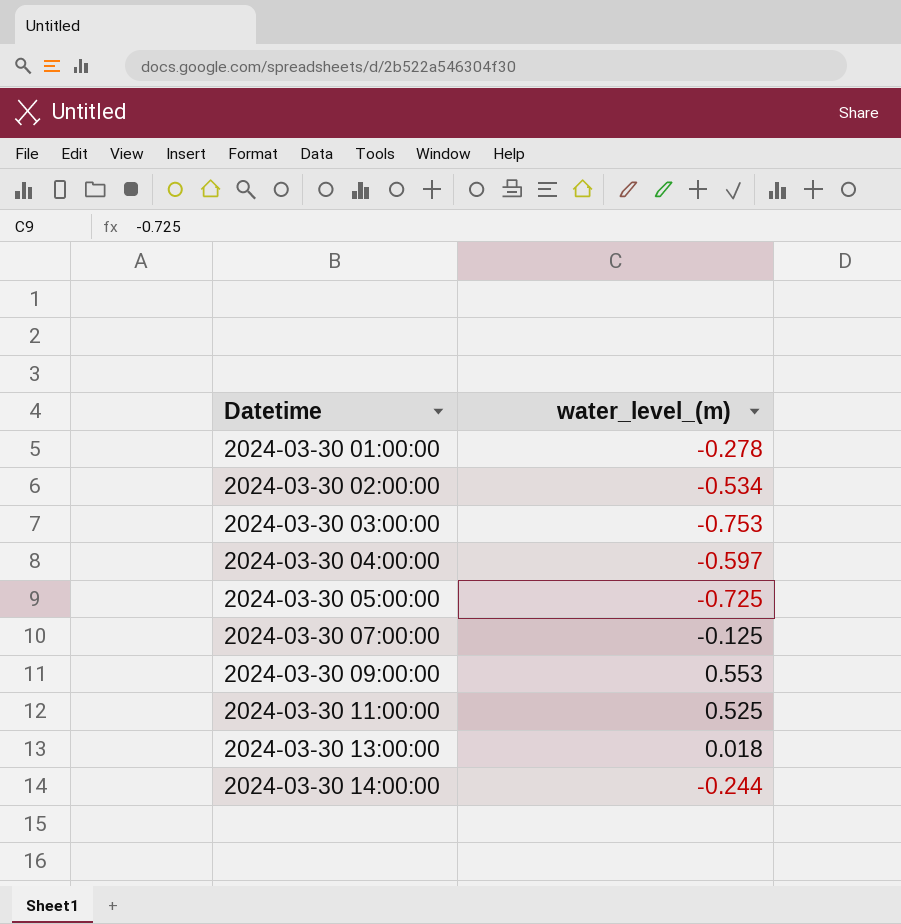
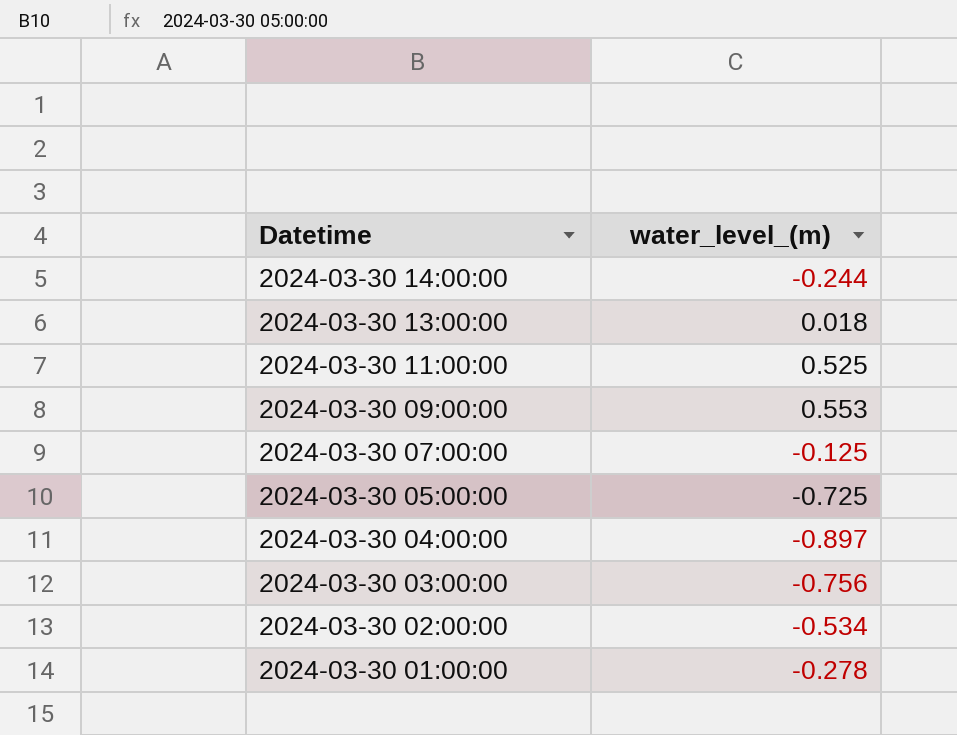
row order: Datetime ascending -> Datetime descending
2024-03-30 04:00:00 | water_level_(m): -0.597 -> -0.897
2024-03-30 03:00:00 | water_level_(m): -0.753 -> -0.756

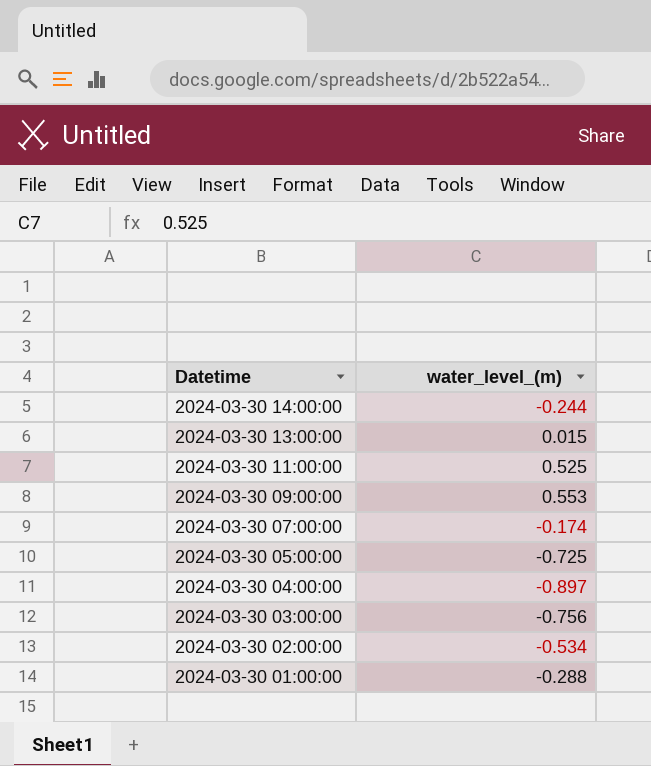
2024-03-30 13:00:00 | water_level_(m): 0.018 -> 0.015
2024-03-30 07:00:00 | water_level_(m): -0.125 -> -0.174
2024-03-30 01:00:00 | water_level_(m): -0.278 -> -0.288

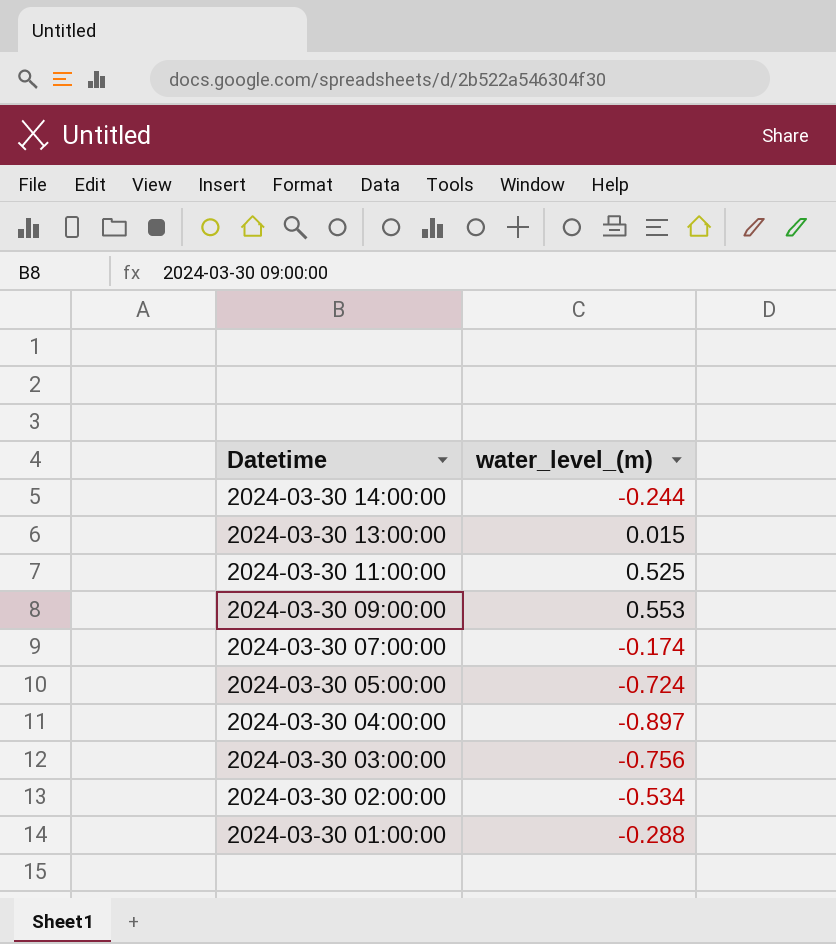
2024-03-30 05:00:00 | water_level_(m): -0.725 -> -0.724

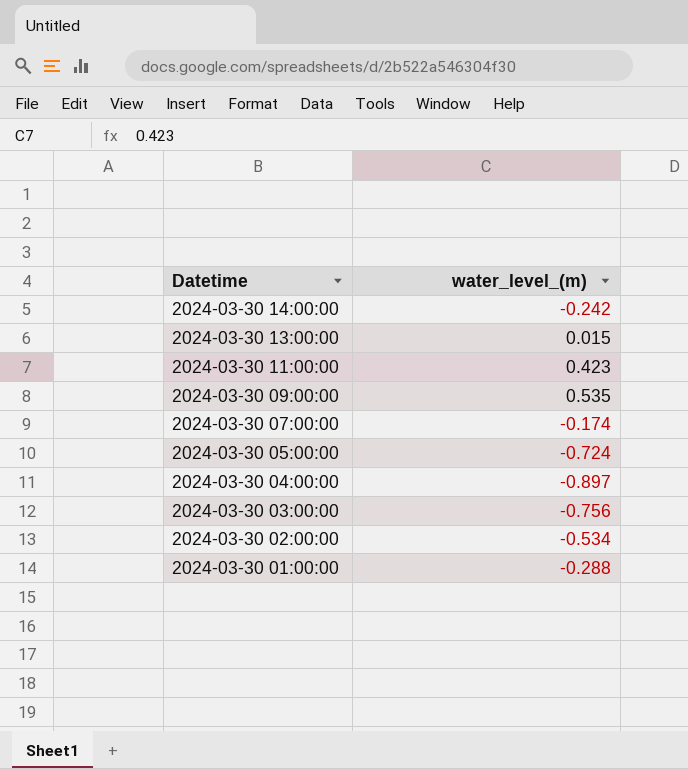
2024-03-30 14:00:00 | water_level_(m): -0.244 -> -0.242
2024-03-30 11:00:00 | water_level_(m): 0.525 -> 0.423
2024-03-30 09:00:00 | water_level_(m): 0.553 -> 0.535

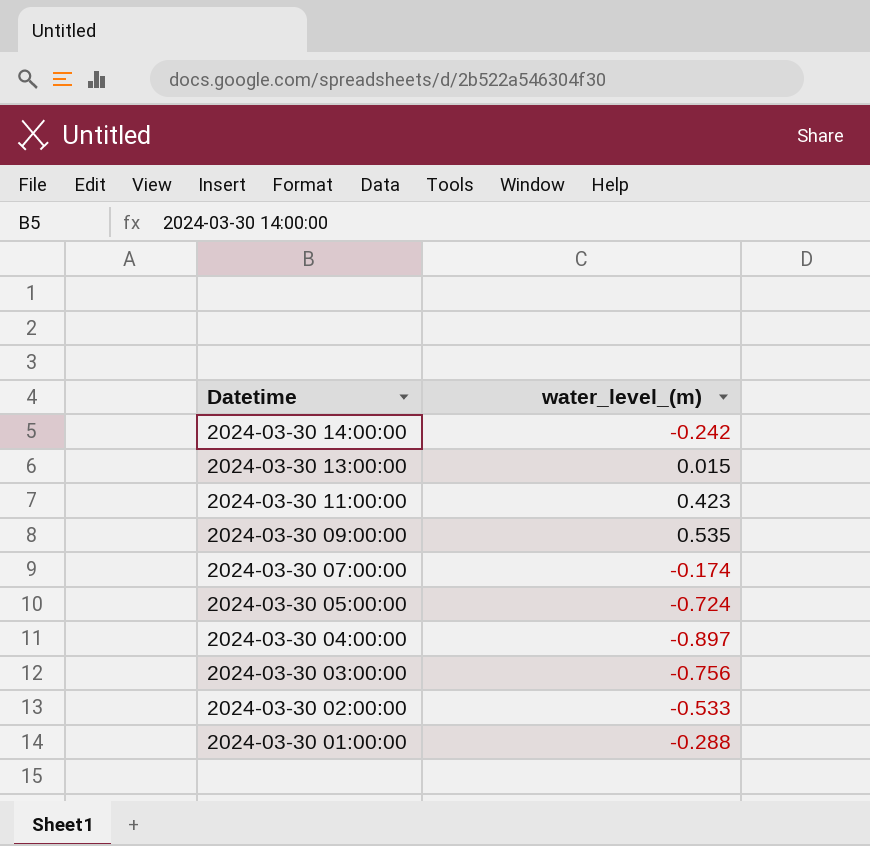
2024-03-30 02:00:00 | water_level_(m): -0.534 -> -0.533

